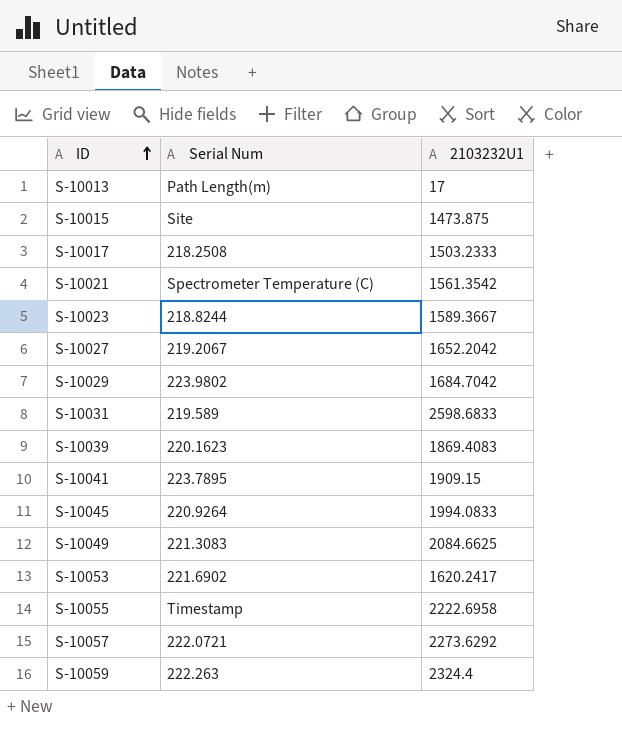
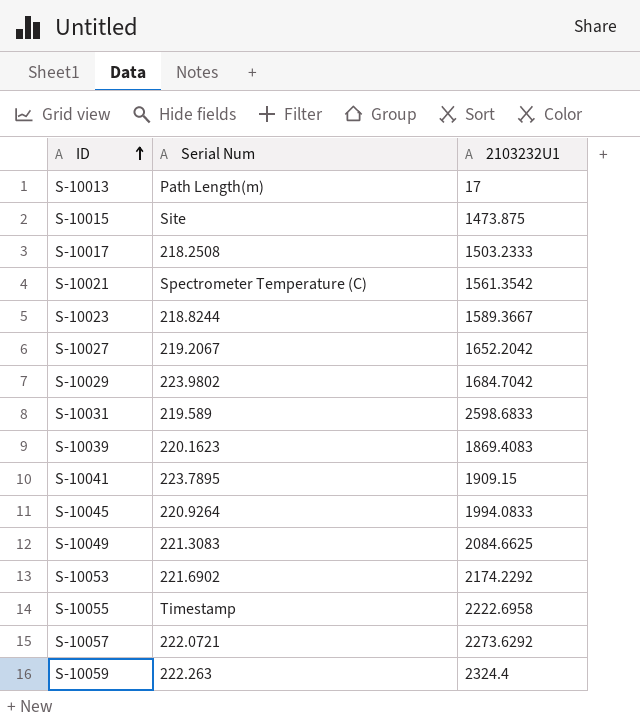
S-10053 | 2103232U1: 1620.2417 -> 2174.2292

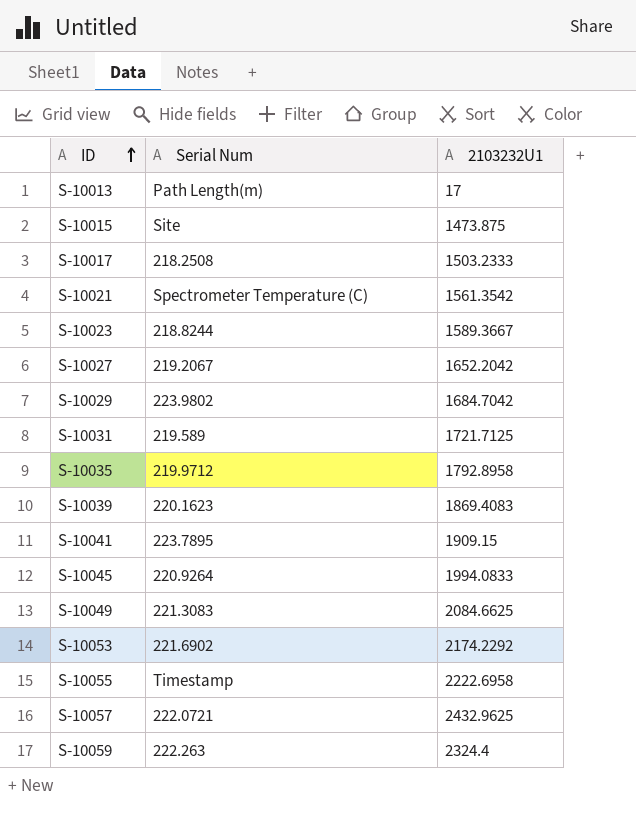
S-10031 | 2103232U1: 2598.6833 -> 1721.7125
row S-10035: none -> 219.9712 | 1792.8958
S-10057 | 2103232U1: 2273.6292 -> 2432.9625

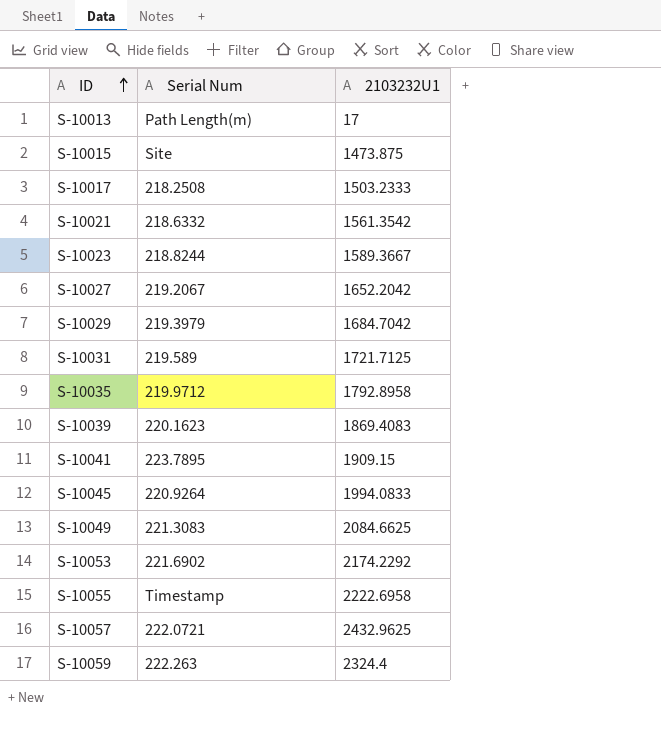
S-10021 | Serial Num: Spectrometer Temperature (C) -> 218.6332
S-10029 | Serial Num: 223.9802 -> 219.3979

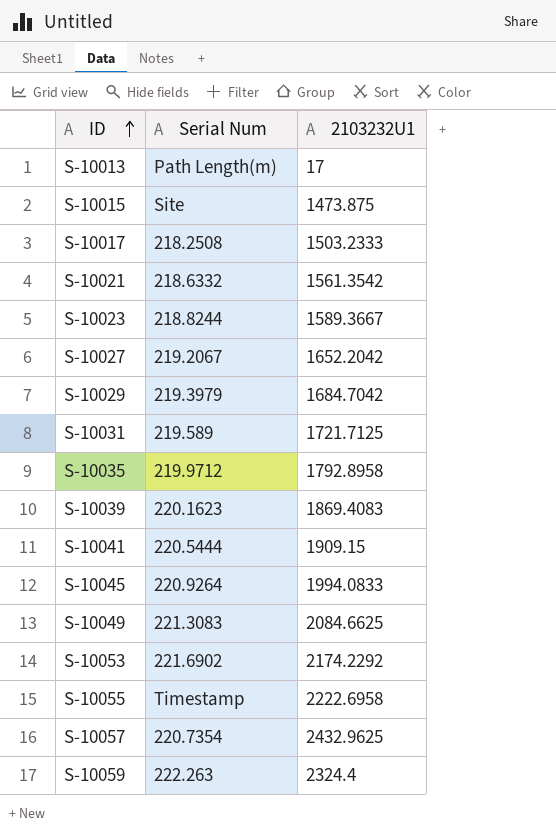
S-10041 | Serial Num: 223.7895 -> 220.5444
S-10057 | Serial Num: 222.0721 -> 220.7354

